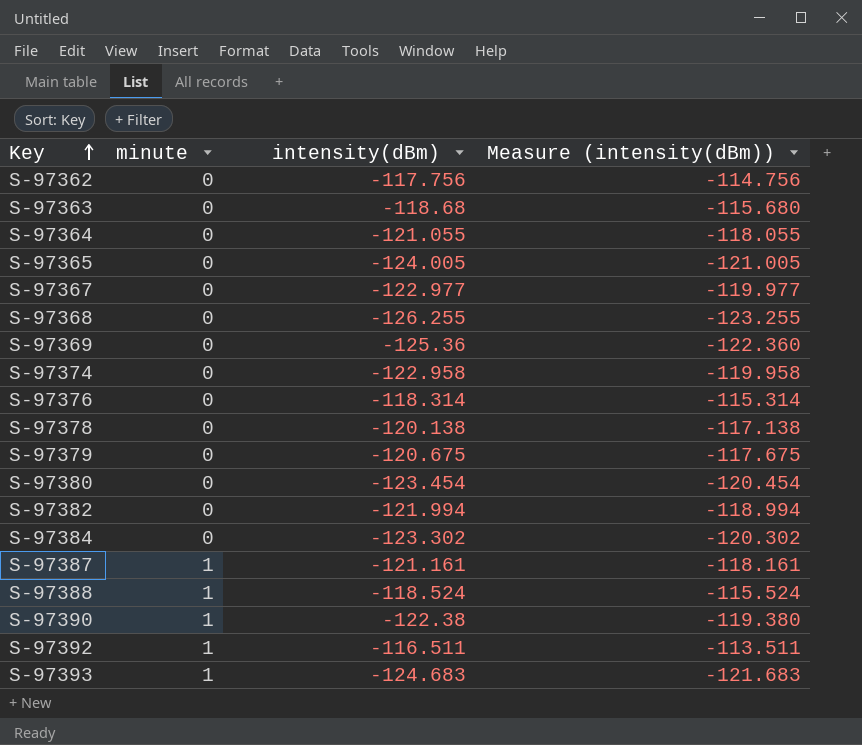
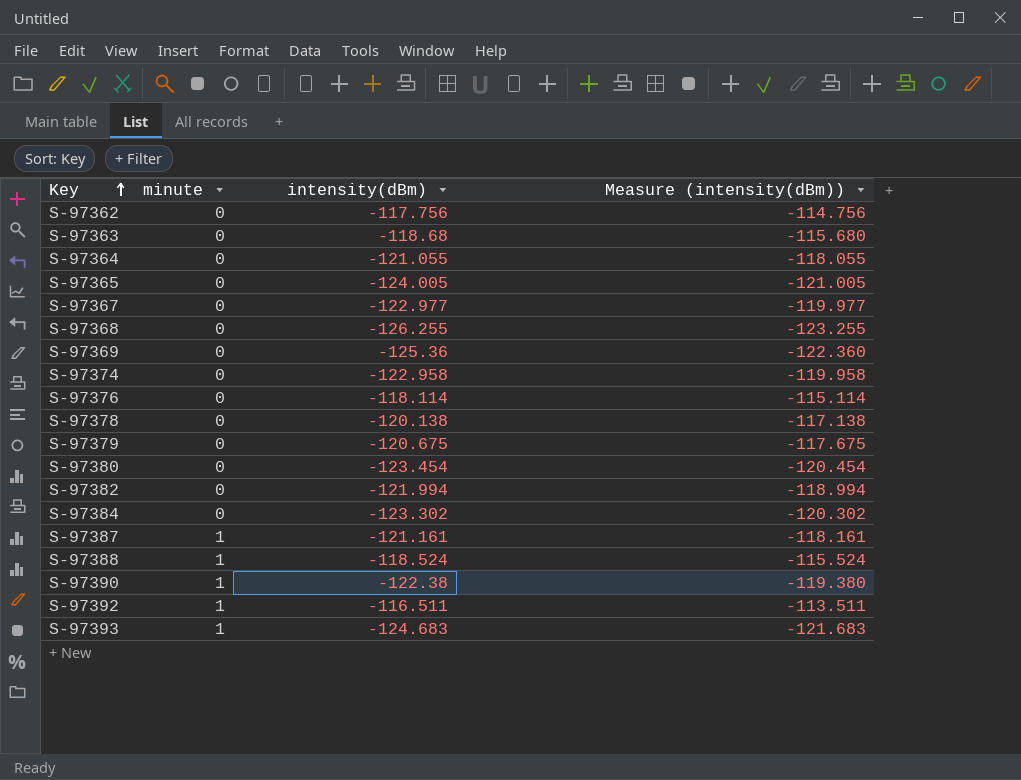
S-97376 | intensity(dBm): -118.314 -> -118.114
S-97376 | Measure (intensity(dBm)): -115.314 -> -115.114

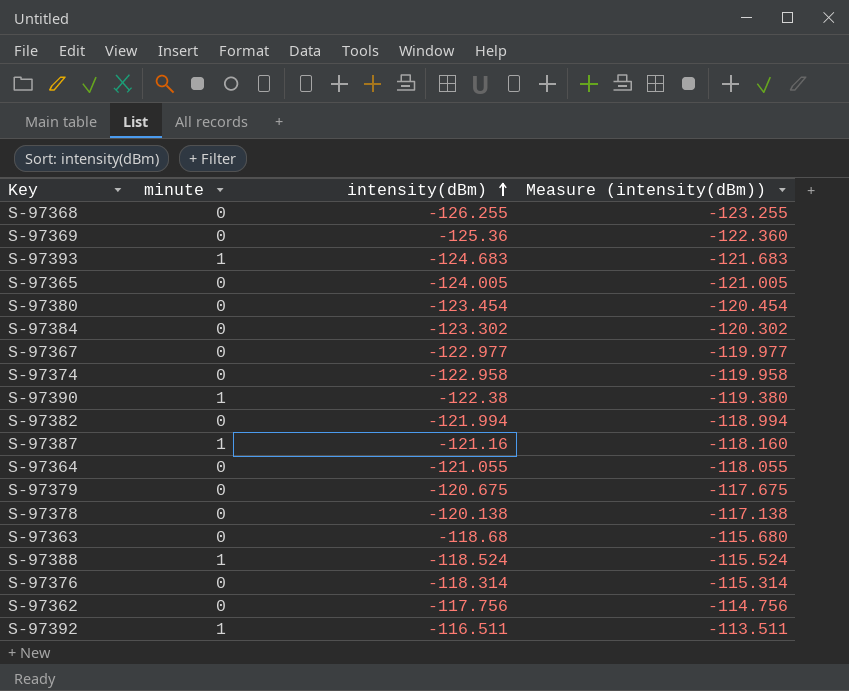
row order: Key ascending -> intensity(dBm) ascending
S-97387 | intensity(dBm): -121.161 -> -121.16
S-97387 | Measure (intensity(dBm)): -118.161 -> -118.160
S-97376 | intensity(dBm): -118.114 -> -118.314
S-97376 | Measure (intensity(dBm)): -115.114 -> -115.314

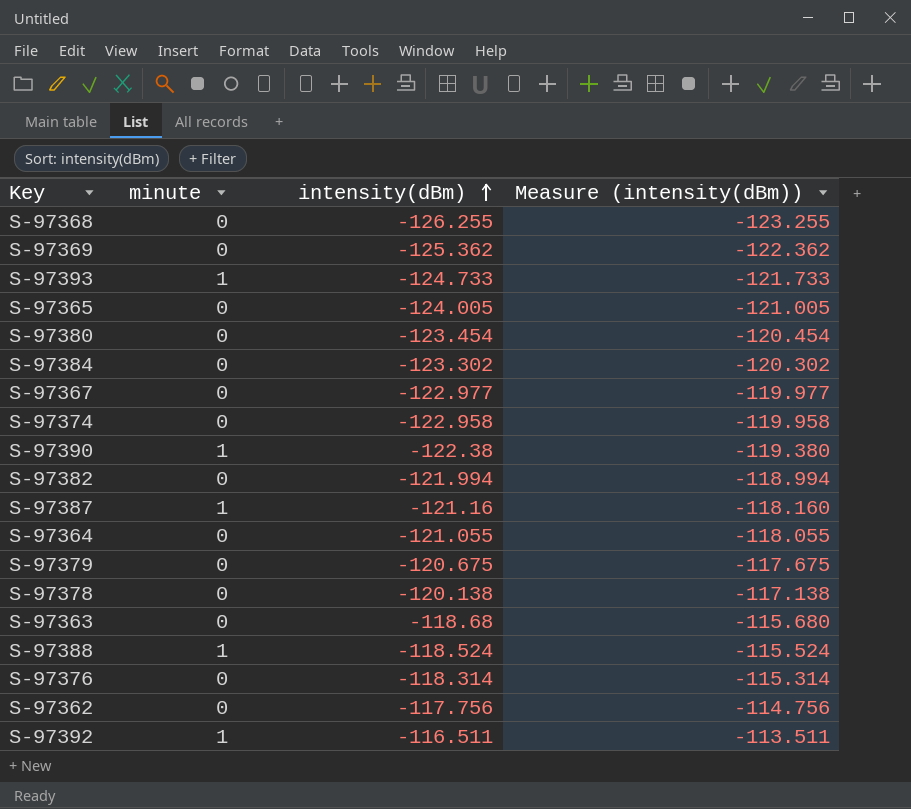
S-97369 | intensity(dBm): -125.36 -> -125.362
S-97369 | Measure (intensity(dBm)): -122.360 -> -122.362
S-97393 | intensity(dBm): -124.683 -> -124.733
S-97393 | Measure (intensity(dBm)): -121.683 -> -121.733

